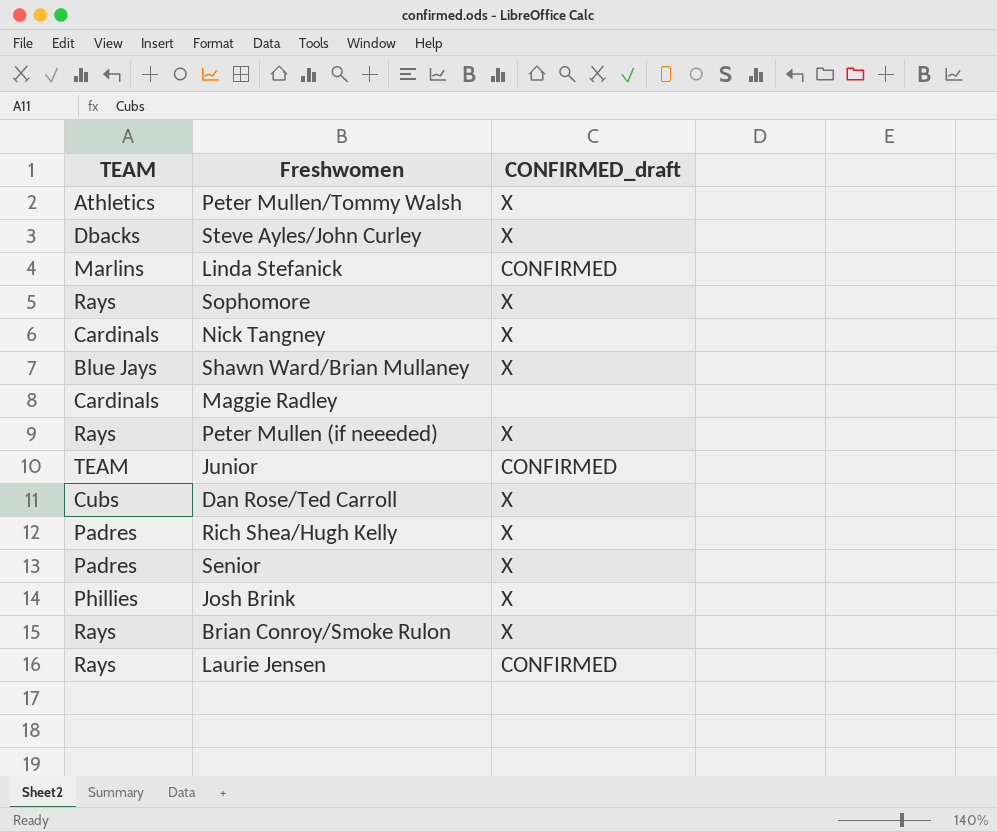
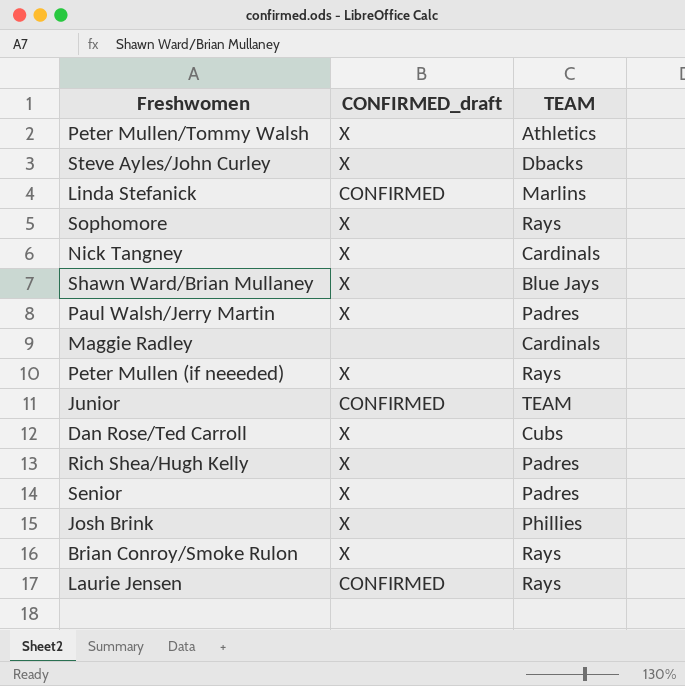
column TEAM | position: 1 -> 3
row Paul Walsh/Jerry Martin: none -> X | Padres

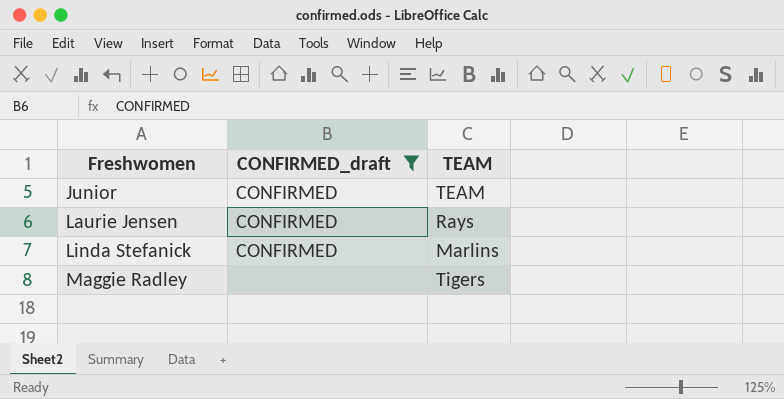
filter: none -> CONFIRMED_draft != X
row order: none -> Freshwomen ascending
Maggie Radley | TEAM: Cardinals -> Tigers

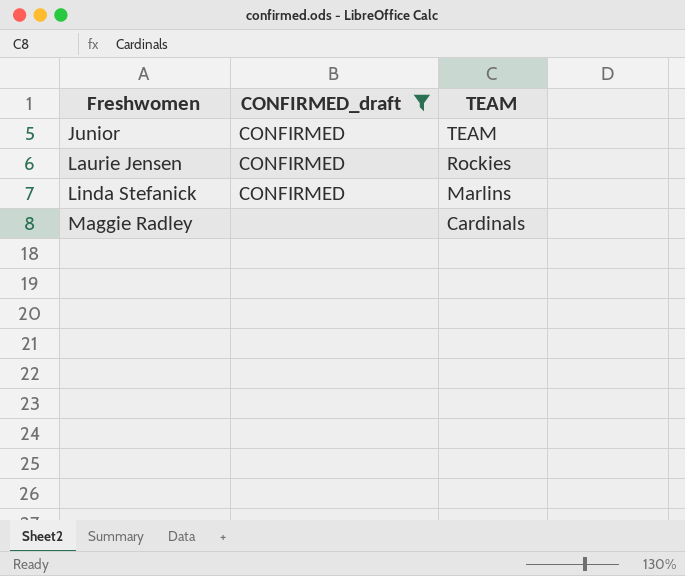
Laurie Jensen | TEAM: Rays -> Rockies
Maggie Radley | TEAM: Tigers -> Cardinals

